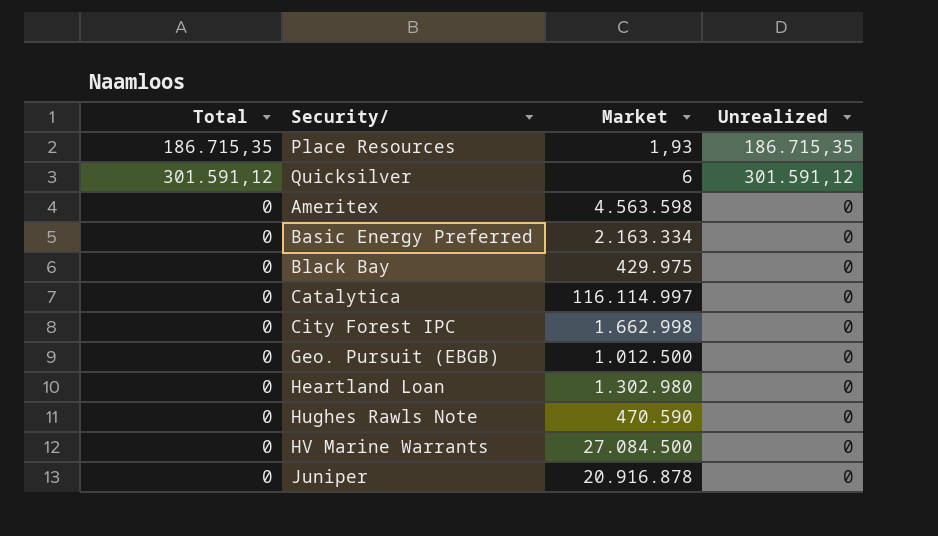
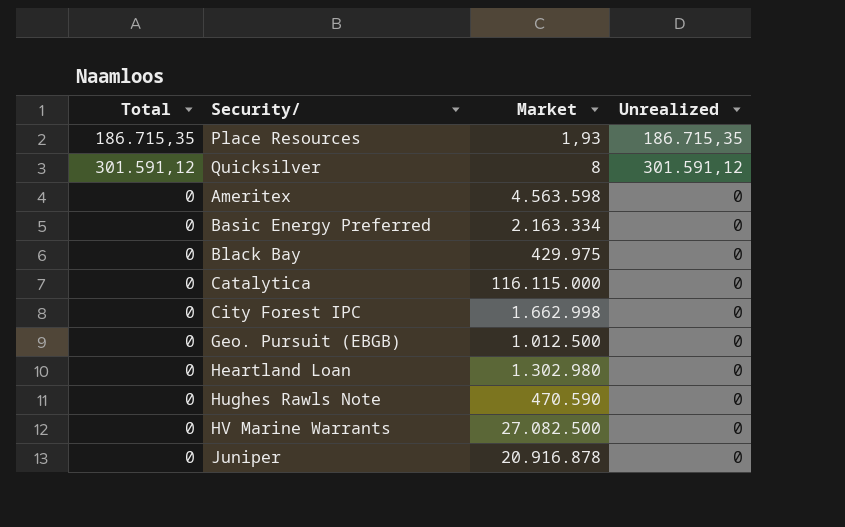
Quicksilver | Market: 6 -> 8
Catalytica | Market: 116.114.997 -> 116.115.000
HV Marine Warrants | Market: 27.084.500 -> 27.082.500

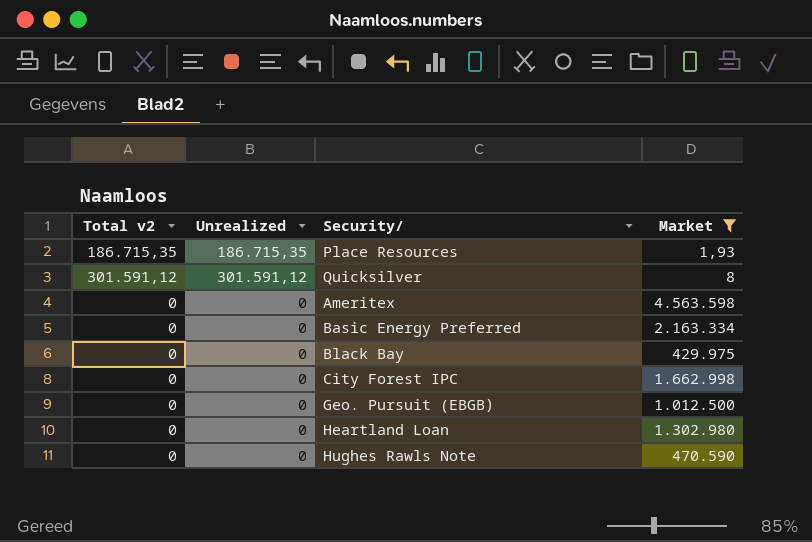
filter: none -> Market <= 4.563.598
column name: Total -> Total v2
column Unrealized | position: 4 -> 2

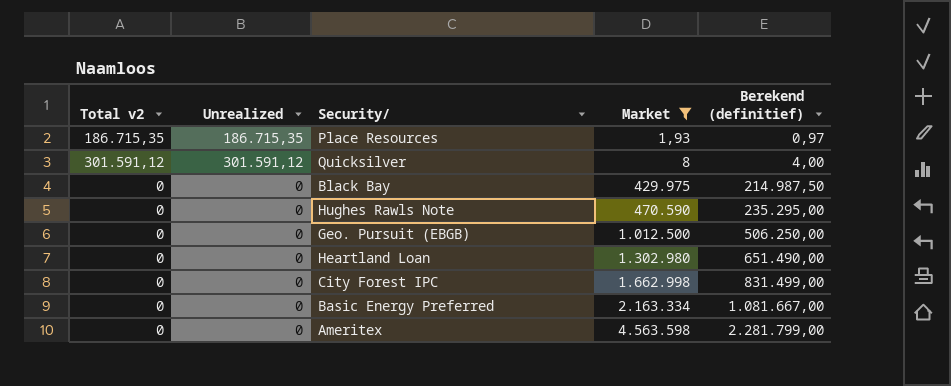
row order: none -> Market ascending
column Berekend (definitief) | formula: none -> [Market] * 0,5

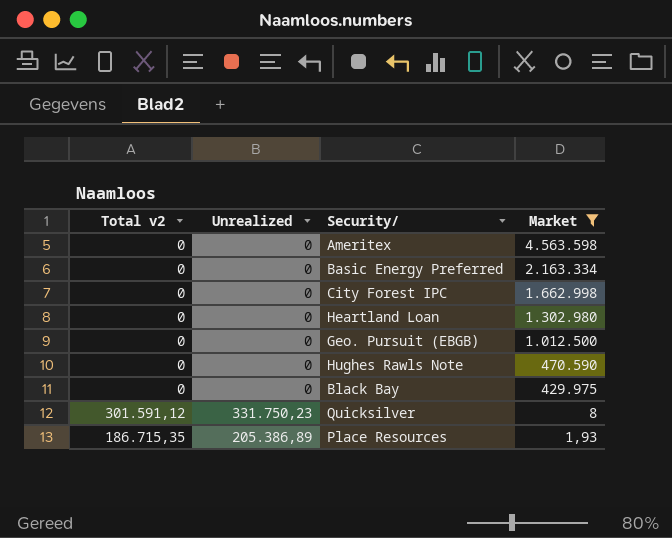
row order: Market ascending -> Market descending
column Berekend (definitief) | formula: [Market] * 0,5 -> none
Quicksilver | Unrealized: 301.591,12 -> 331.750,23
Place Resources | Unrealized: 186.715,35 -> 205.386,89

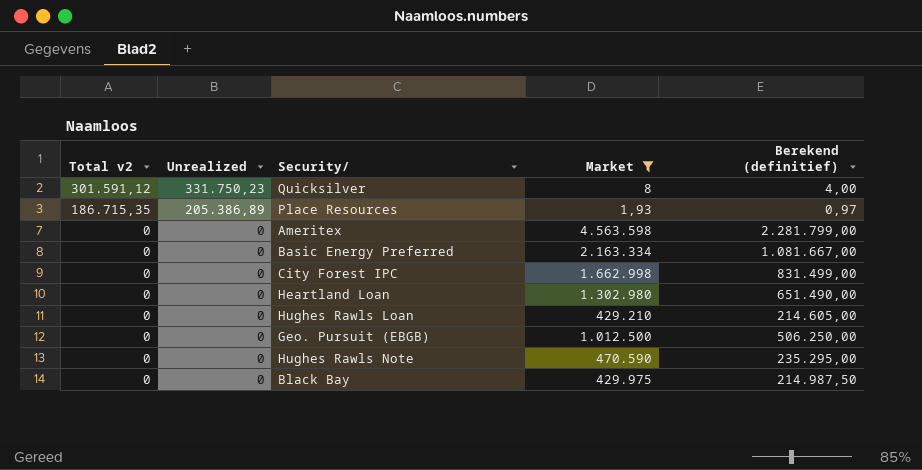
row order: Market descending -> Total v2 descending
column Berekend (definitief) | formula: none -> [Market] * 0,5
row Hughes Rawls Loan: none -> 0 | 0 | 429.210 | 214.605,00

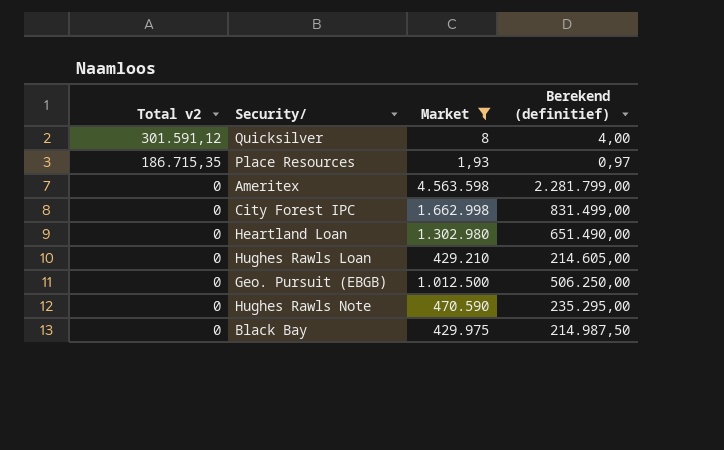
column Unrealized | position: 2 -> none
row Basic Energy Preferred: 0 | 0 | 2.163.334 | 1.081.667,00 -> none

